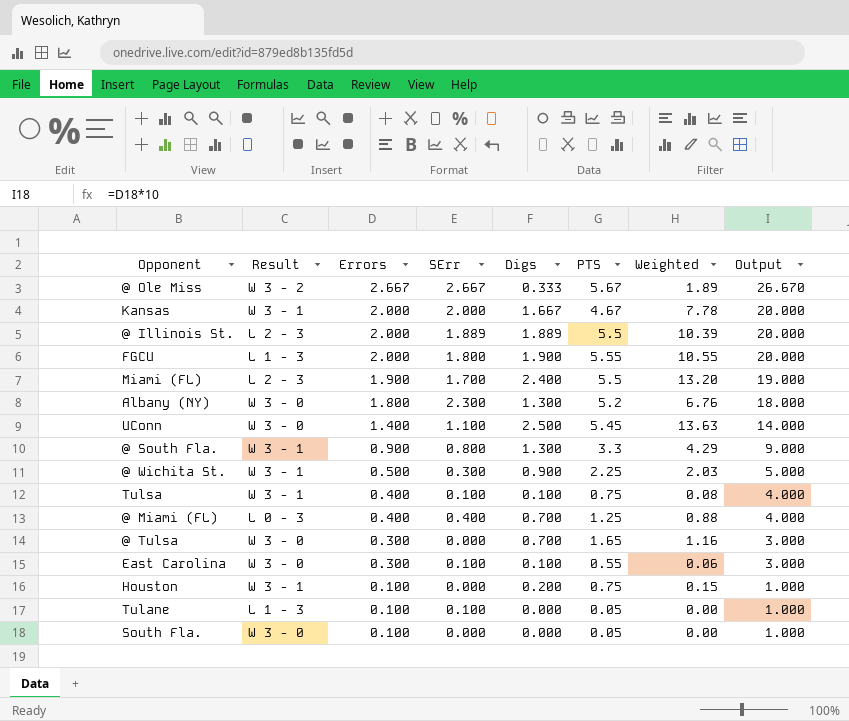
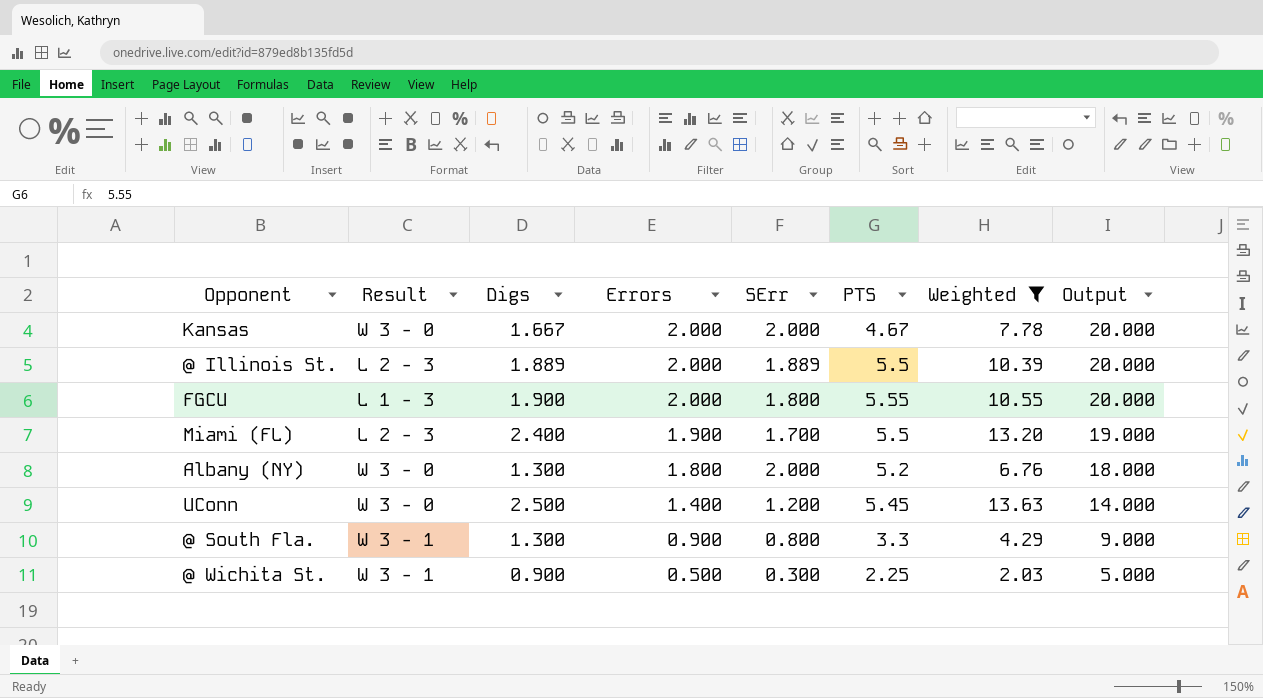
filter: none -> Weighted >= 2.03
column Digs | position: 5 -> 3
Kansas | Result: W 3 - 1 -> W 3 - 0
Albany (NY) | SErr: 2.300 -> 2.000
UConn | SErr: 1.100 -> 1.200

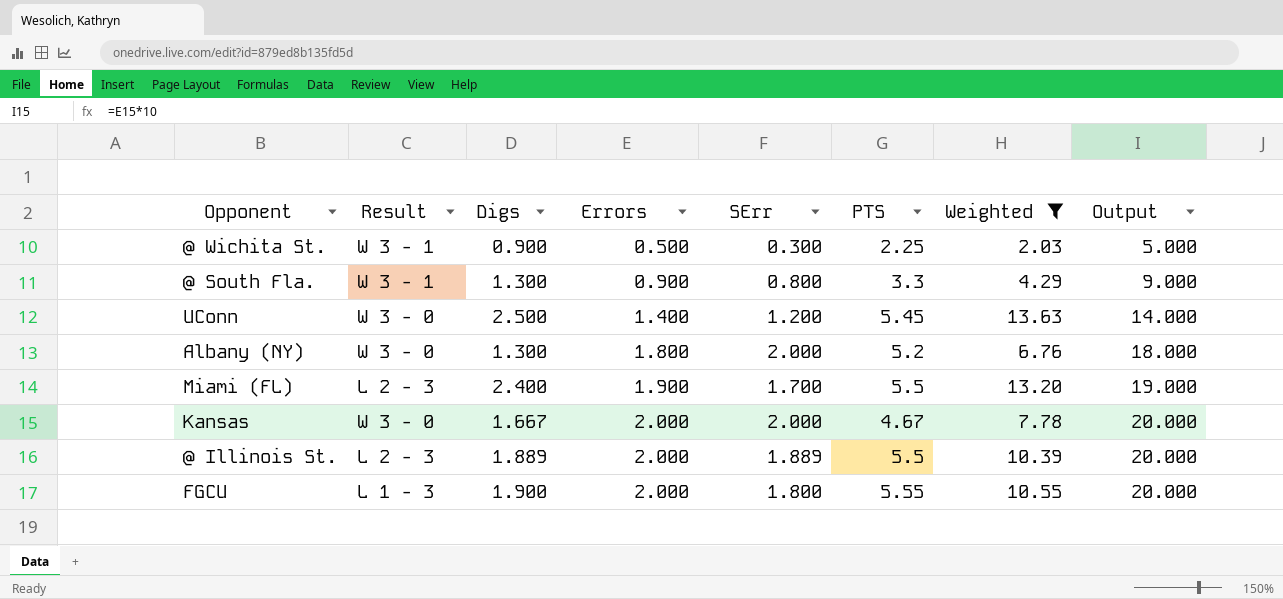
row order: Errors descending -> Errors ascending

